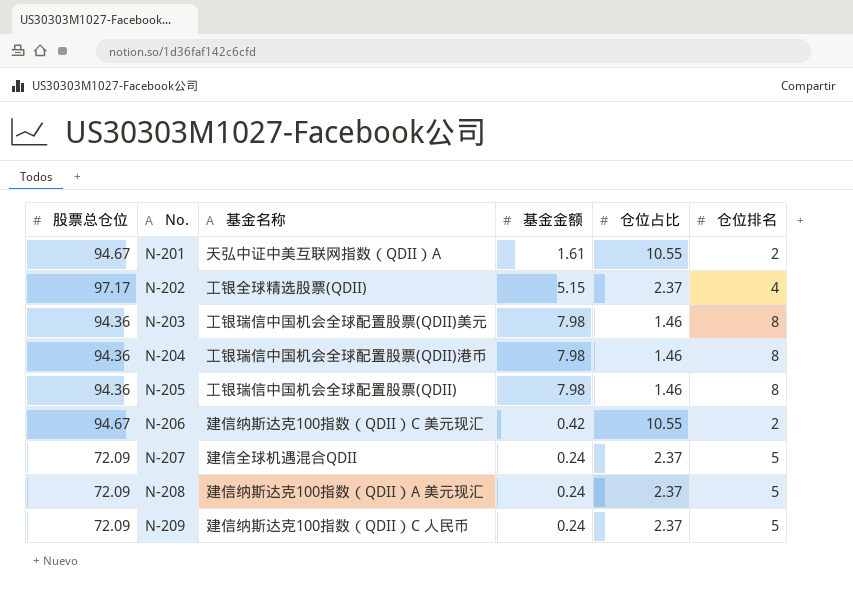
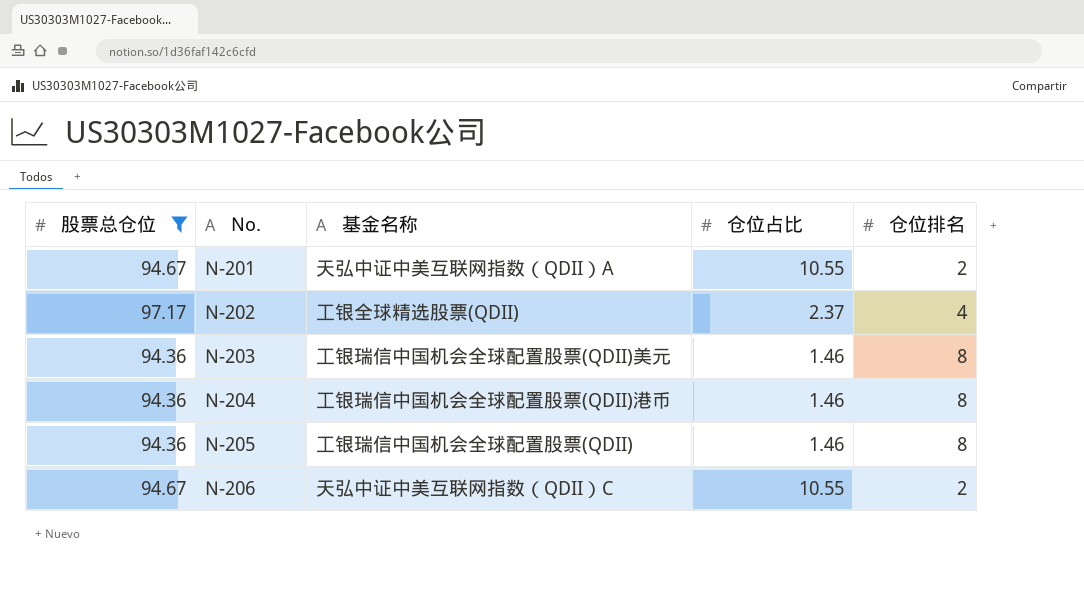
filter: none -> 股票总仓位 != 72.09
column 基金金额 | position: 4 -> none
N-206 | 基金名称: 建信纳斯达克100指数（QDII）C 美元现汇 -> 天弘中证中美互联网指数（QDII）C

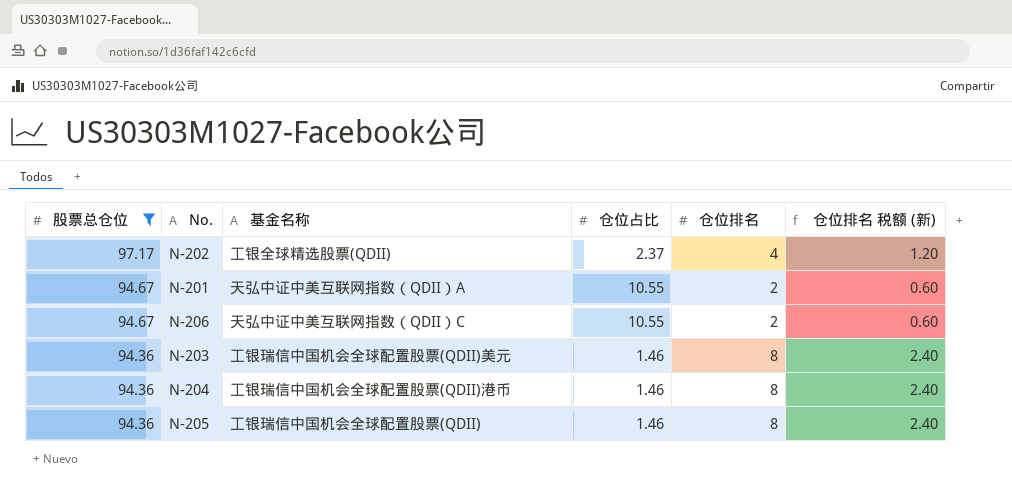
row order: No. ascending -> 股票总仓位 descending
column 仓位排名 税额 (新) | formula: none -> [仓位排名] * 0.3

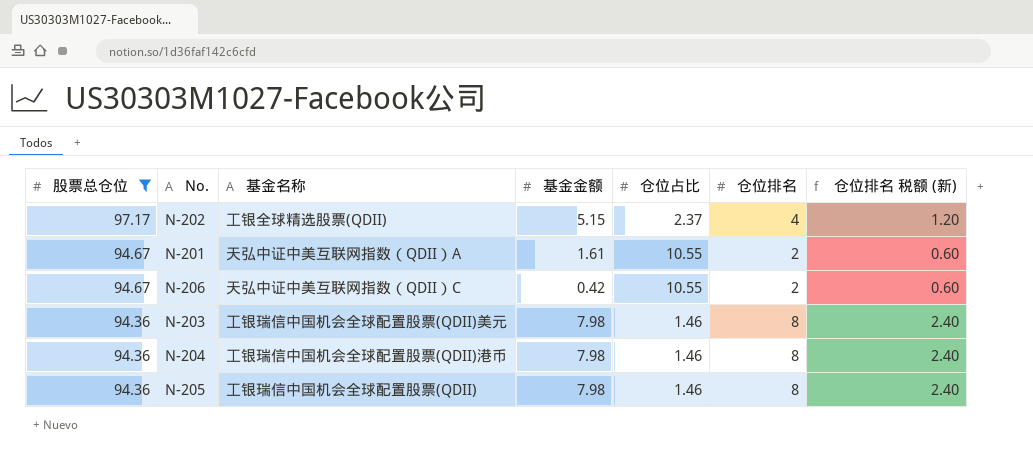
column 基金金额 | position: none -> 4

